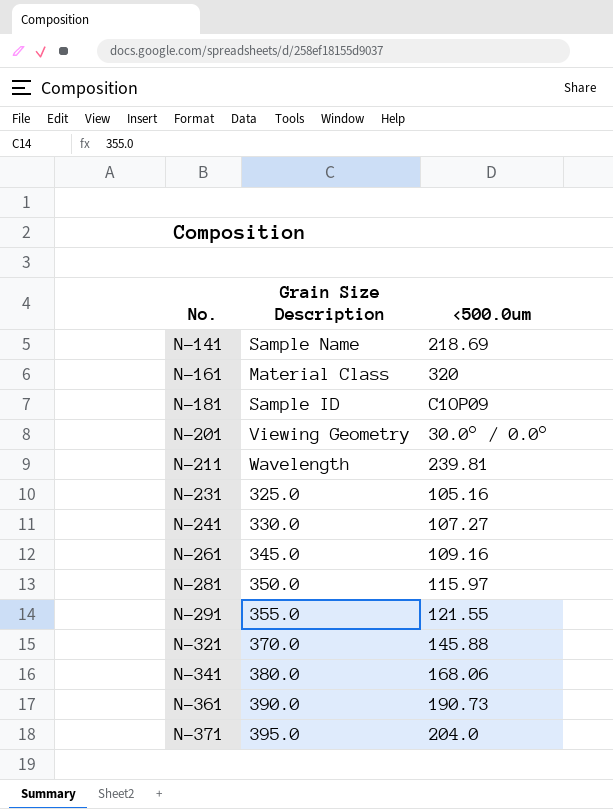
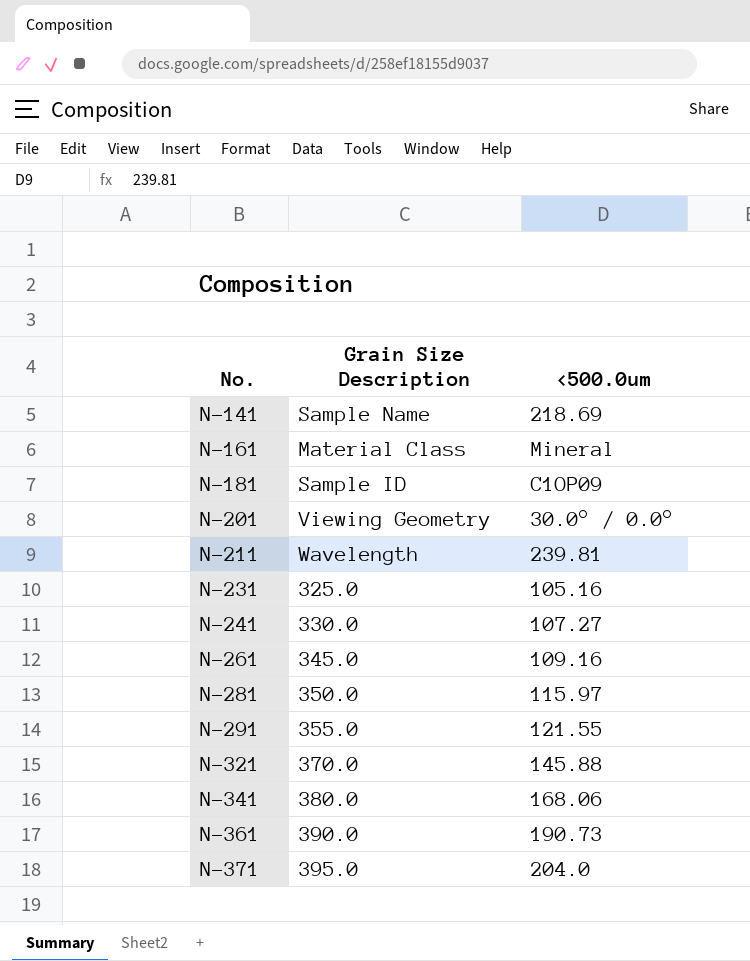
N-161 | <500.0um: 320 -> Mineral

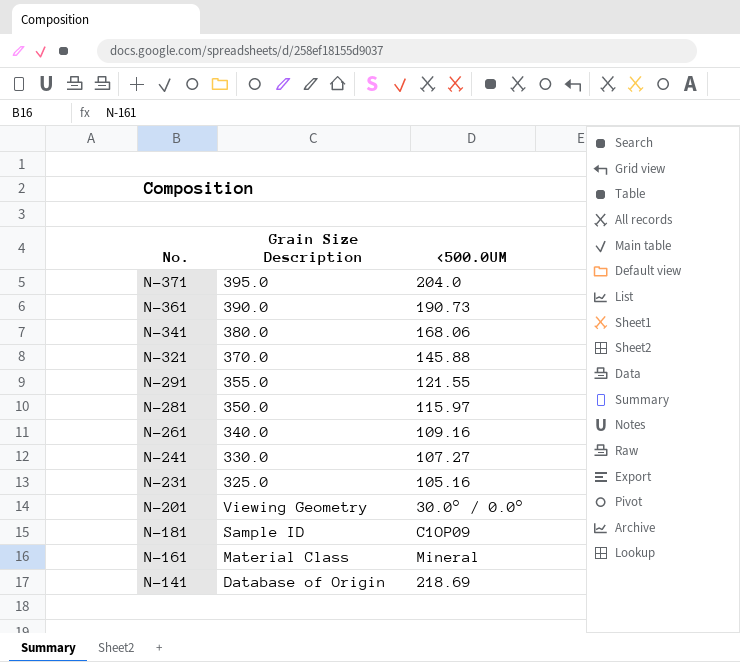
row order: No. ascending -> No. descending
column name: <500.0um -> <500.0UM
row N-211: Wavelength | 239.81 -> none
N-261 | Grain Size Description: 345.0 -> 340.0
N-141 | Grain Size Description: Sample Name -> Database of Origin

